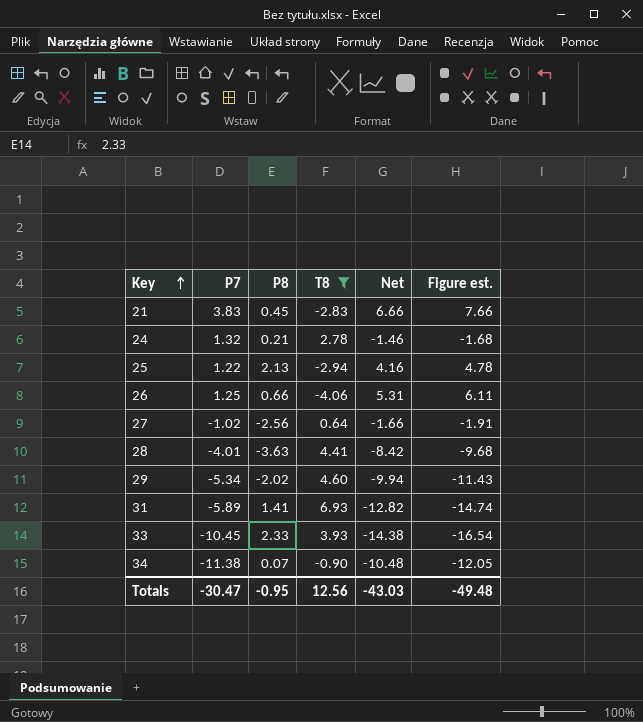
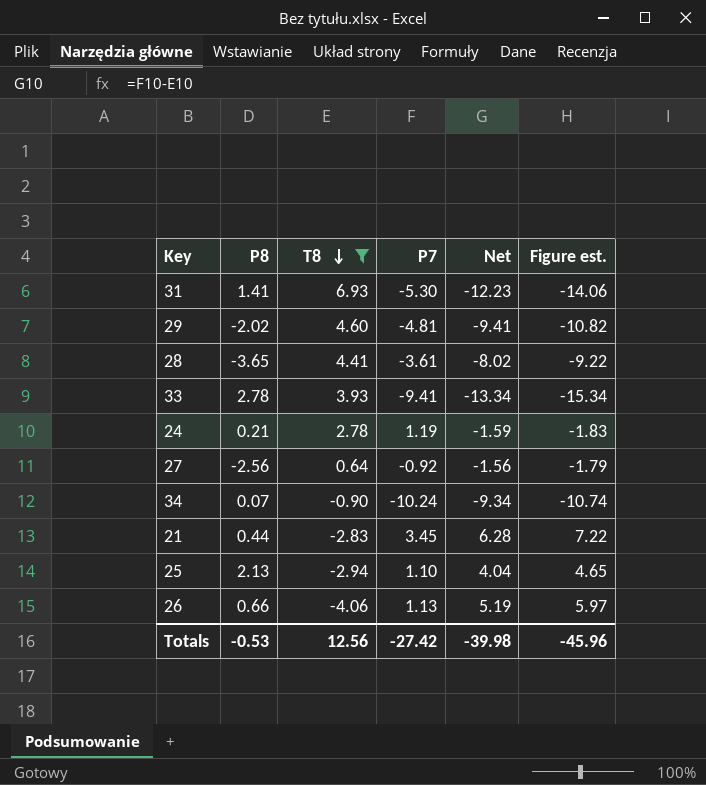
row order: Key ascending -> T8 descending
column P7 | position: 2 -> 4
31 | P7: -5.89 -> -5.30
31 | Net: -12.82 -> -12.23
31 | Figure est.: -14.74 -> -14.06
29 | P7: -5.34 -> -4.81
29 | Net: -9.94 -> -9.41
29 | Figure est.: -11.43 -> -10.82
28 | P8: -3.63 -> -3.65
28 | P7: -4.01 -> -3.61
28 | Net: -8.42 -> -8.02
28 | Figure est.: -9.68 -> -9.22
33 | P8: 2.33 -> 2.78
33 | P7: -10.45 -> -9.41
33 | Net: -14.38 -> -13.34
33 | Figure est.: -16.54 -> -15.34
24 | P7: 1.32 -> 1.19
24 | Net: -1.46 -> -1.59
24 | Figure est.: -1.68 -> -1.83
27 | P7: -1.02 -> -0.92
27 | Net: -1.66 -> -1.56
27 | Figure est.: -1.91 -> -1.79
34 | P7: -11.38 -> -10.24
34 | Net: -10.48 -> -9.34
34 | Figure est.: -12.05 -> -10.74
21 | P8: 0.45 -> 0.44
21 | P7: 3.83 -> 3.45
21 | Net: 6.66 -> 6.28
21 | Figure est.: 7.66 -> 7.22
25 | P7: 1.22 -> 1.10
25 | Net: 4.16 -> 4.04
25 | Figure est.: 4.78 -> 4.65
26 | P7: 1.25 -> 1.13
26 | Net: 5.31 -> 5.19
26 | Figure est.: 6.11 -> 5.97
Totals | P8: -0.95 -> -0.53
Totals | P7: -30.47 -> -27.42
Totals | Net: -43.03 -> -39.98
Totals | Figure est.: -49.48 -> -45.96

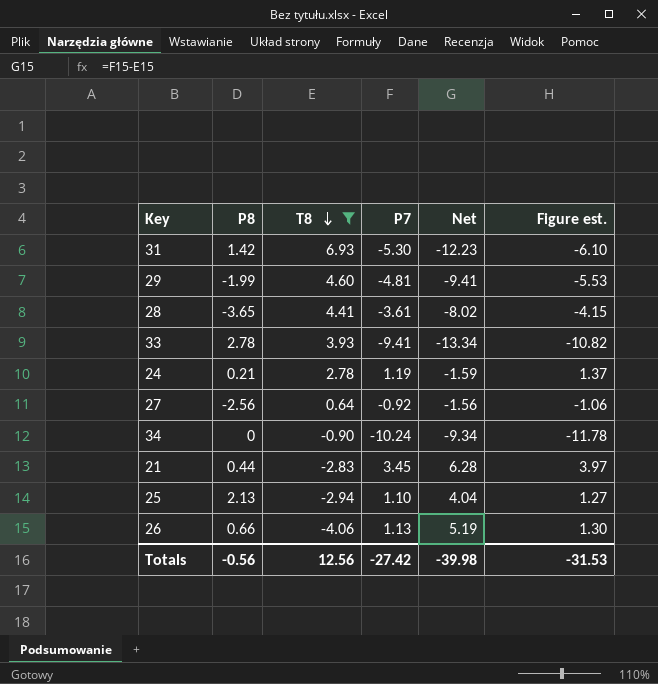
column Figure est. | formula: [Net] * 1.15 -> [P7] * 1.15
31 | P8: 1.41 -> 1.42
29 | P8: -2.02 -> -1.99
34 | P8: 0.07 -> 0
Totals | P8: -0.53 -> -0.56
Totals | Figure est.: -45.96 -> -31.53

